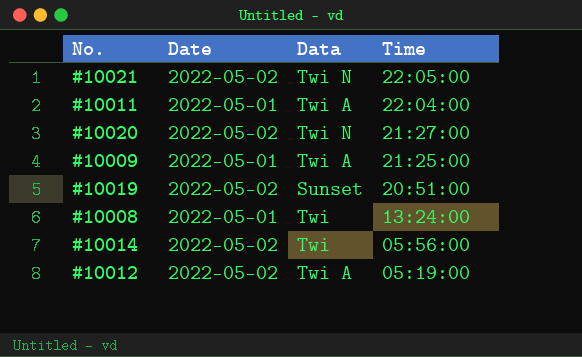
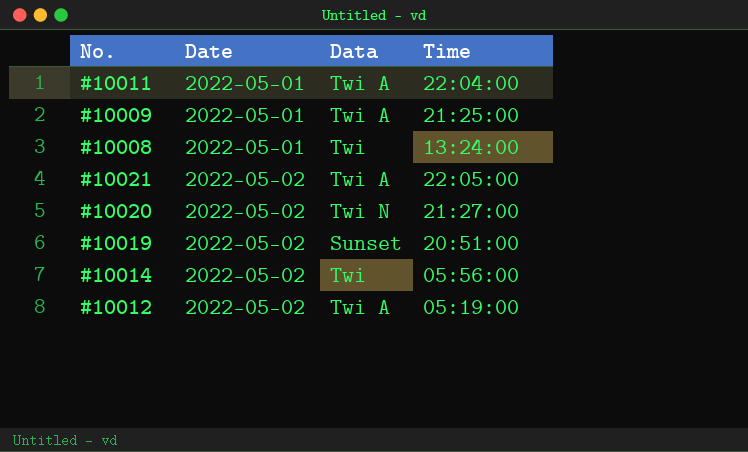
row order: Time descending -> Date ascending
#10021 | Data: Twi N -> Twi A

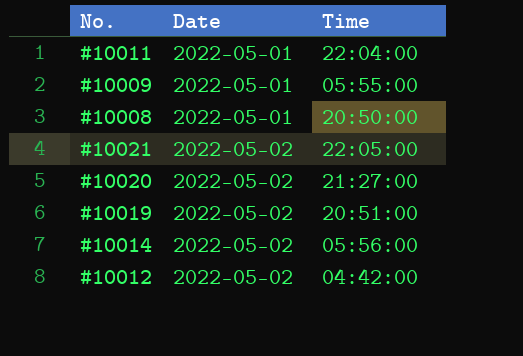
column Data | position: 3 -> none
#10009 | Time: 21:25:00 -> 05:55:00
#10008 | Time: 13:24:00 -> 20:50:00
#10012 | Time: 05:19:00 -> 04:42:00

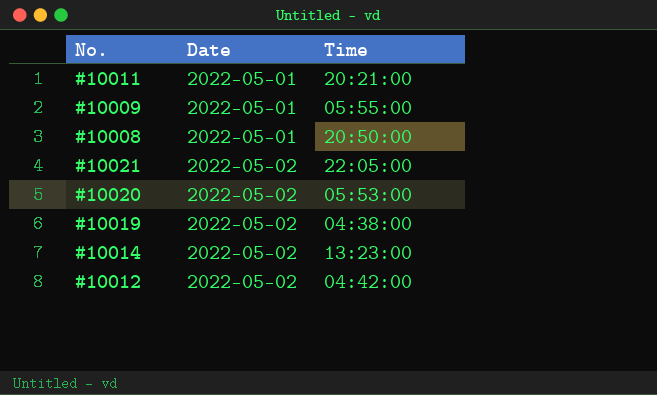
#10011 | Time: 22:04:00 -> 20:21:00
#10020 | Time: 21:27:00 -> 05:53:00
#10019 | Time: 20:51:00 -> 04:38:00
#10014 | Time: 05:56:00 -> 13:23:00

